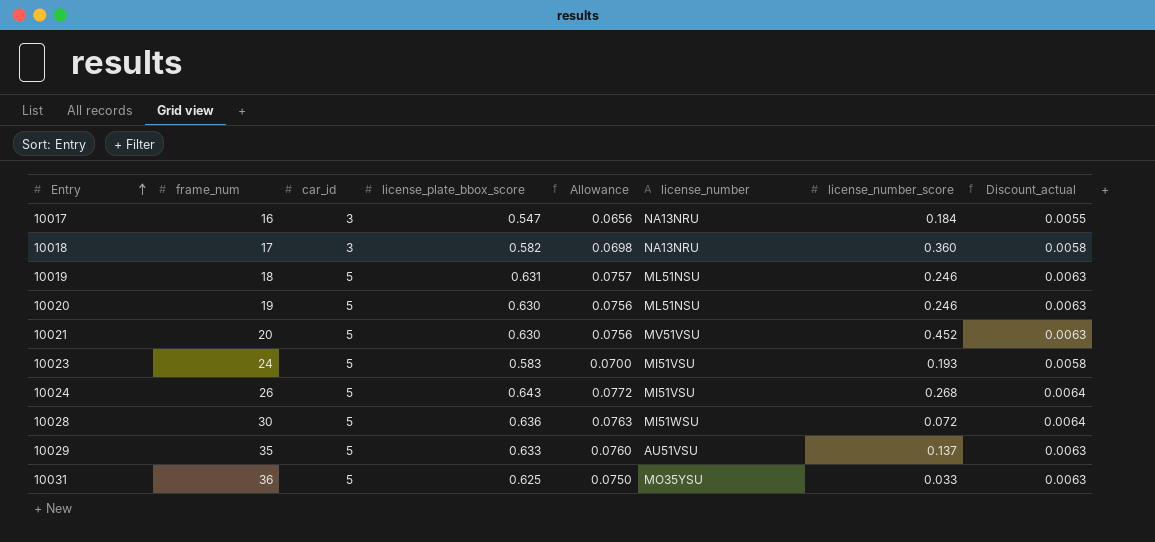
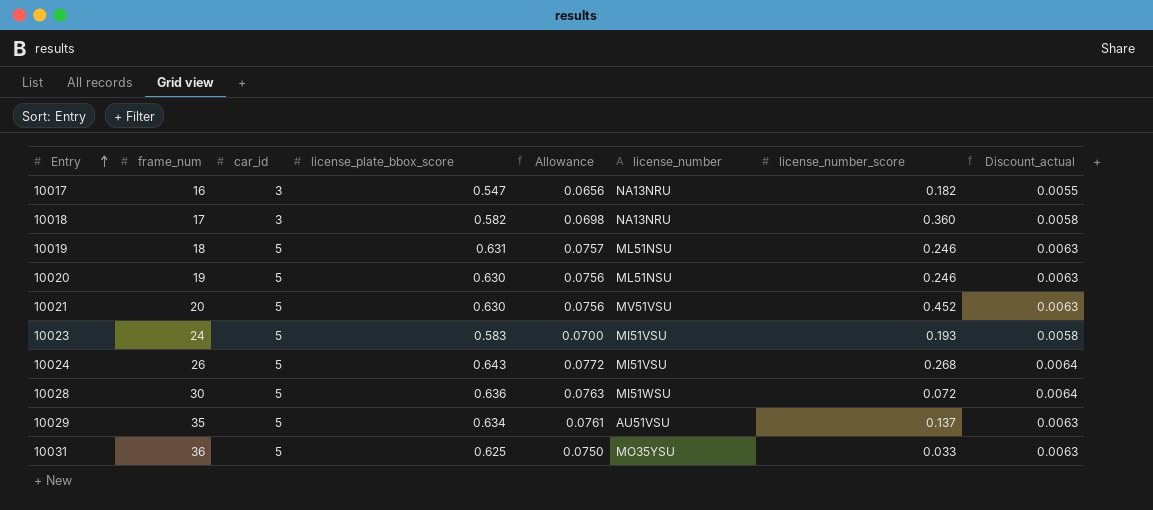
10017 | license_number_score: 0.184 -> 0.182
10029 | license_plate_bbox_score: 0.633 -> 0.634
10029 | Allowance: 0.0760 -> 0.0761

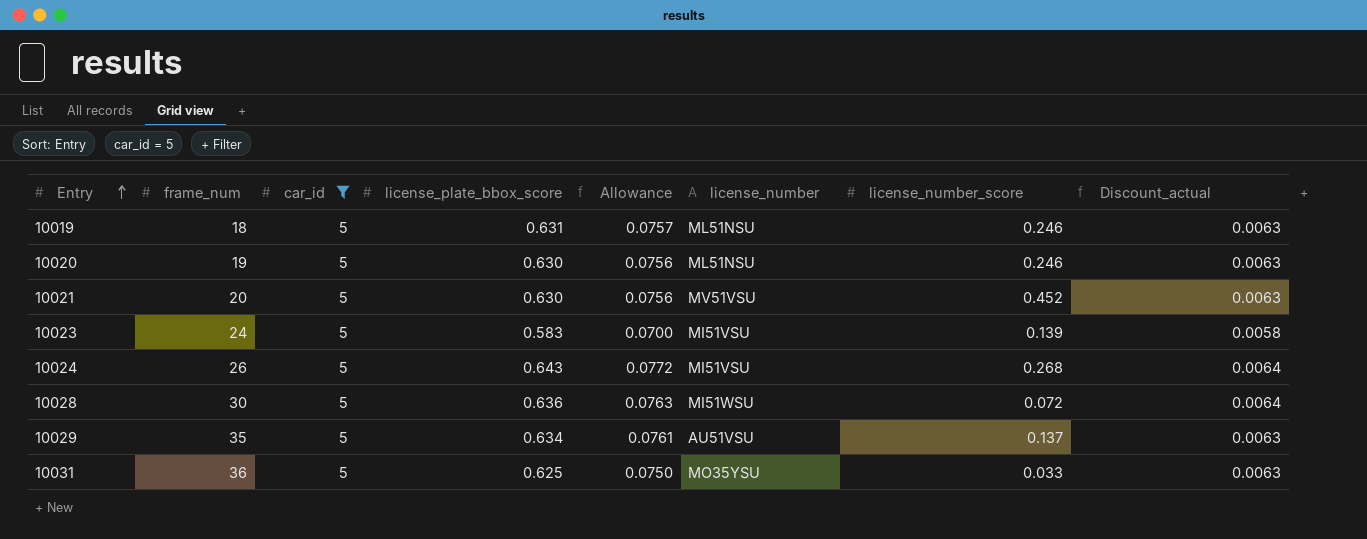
filter: none -> car_id = 5
10023 | license_number_score: 0.193 -> 0.139

